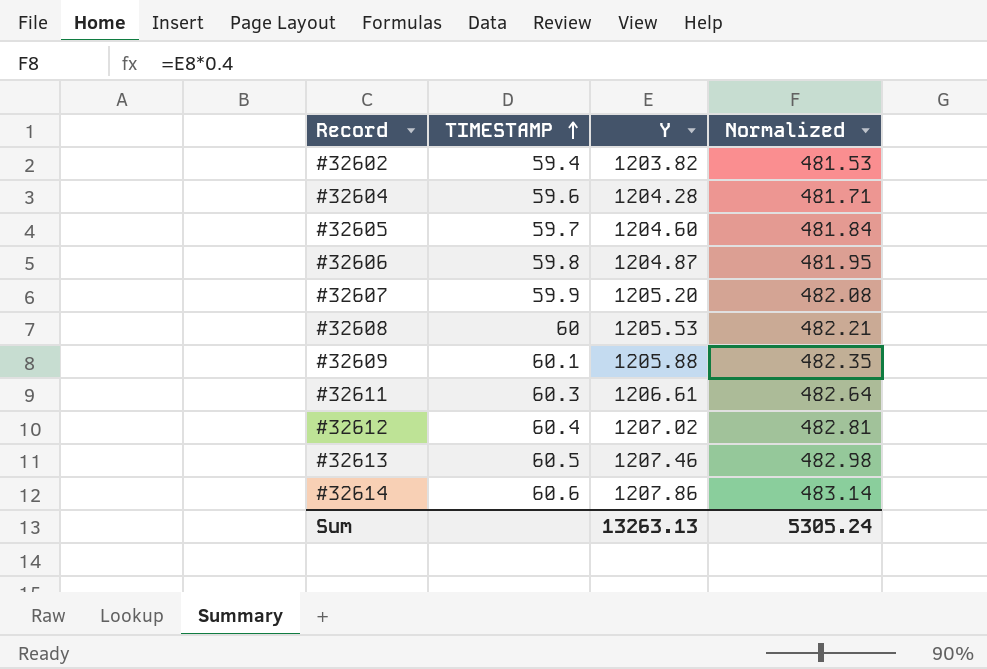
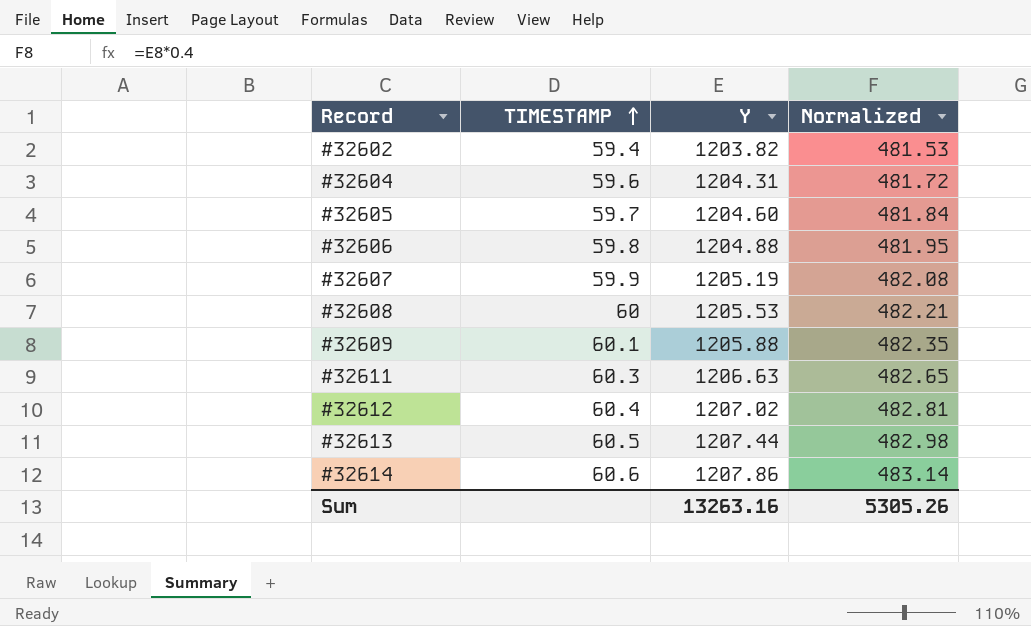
#32604 | Y: 1204.28 -> 1204.31
#32604 | Normalized: 481.71 -> 481.72
#32606 | Y: 1204.87 -> 1204.88
#32607 | Y: 1205.20 -> 1205.19
#32611 | Y: 1206.61 -> 1206.63
#32611 | Normalized: 482.64 -> 482.65
#32613 | Y: 1207.46 -> 1207.44
Sum | Y: 13263.13 -> 13263.16
Sum | Normalized: 5305.24 -> 5305.26

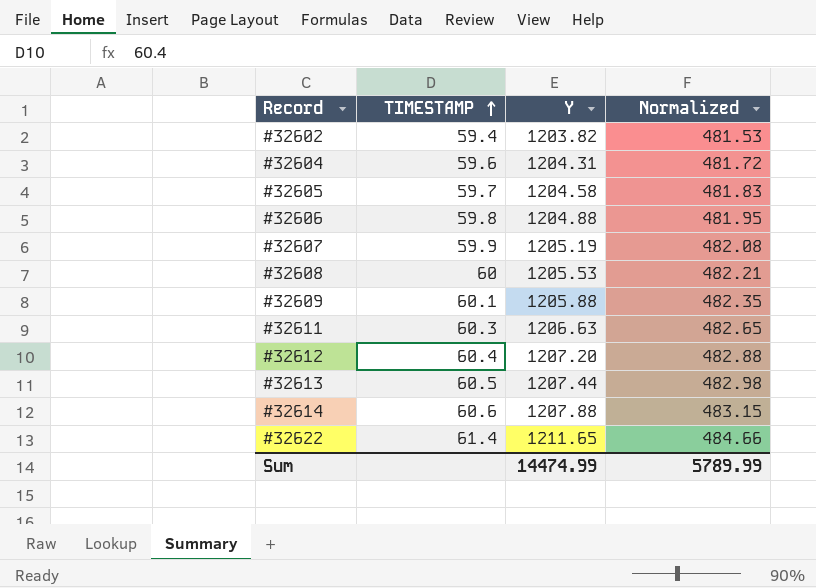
#32605 | Y: 1204.60 -> 1204.58
#32605 | Normalized: 481.84 -> 481.83
#32612 | Y: 1207.02 -> 1207.20
#32612 | Normalized: 482.81 -> 482.88
#32614 | Y: 1207.86 -> 1207.88
#32614 | Normalized: 483.14 -> 483.15
row #32622: none -> 61.4 | 1211.65 | 484.66
Sum | Y: 13263.16 -> 14474.99
Sum | Normalized: 5305.26 -> 5789.99

